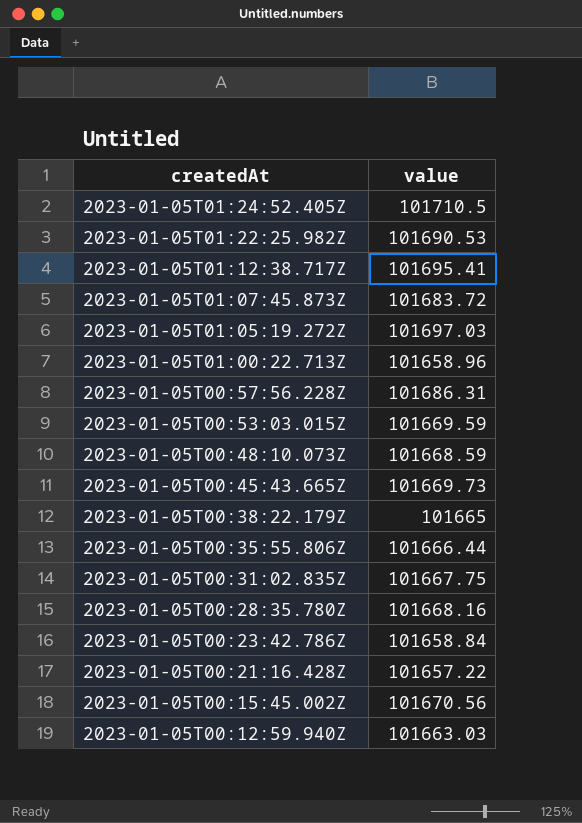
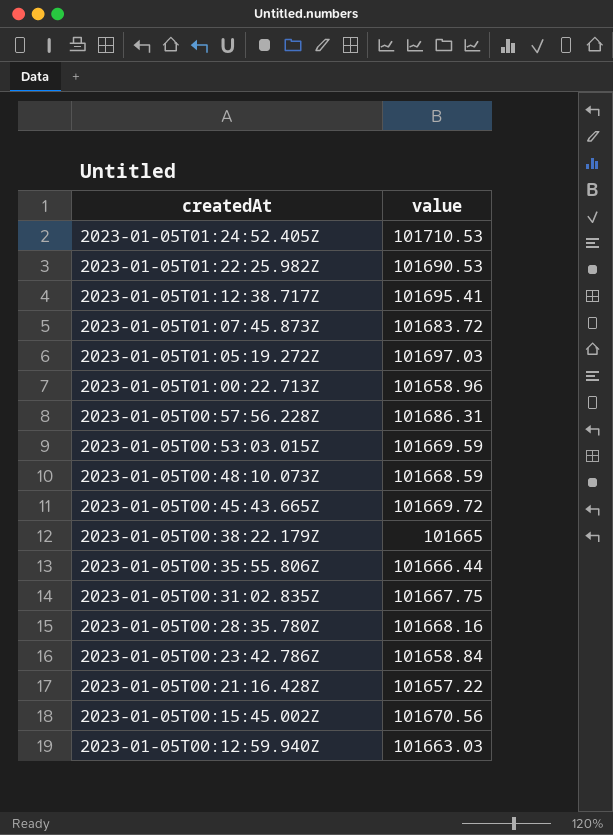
2023-01-05T01:24:52.405Z | value: 101710.5 -> 101710.53
2023-01-05T00:45:43.665Z | value: 101669.73 -> 101669.72

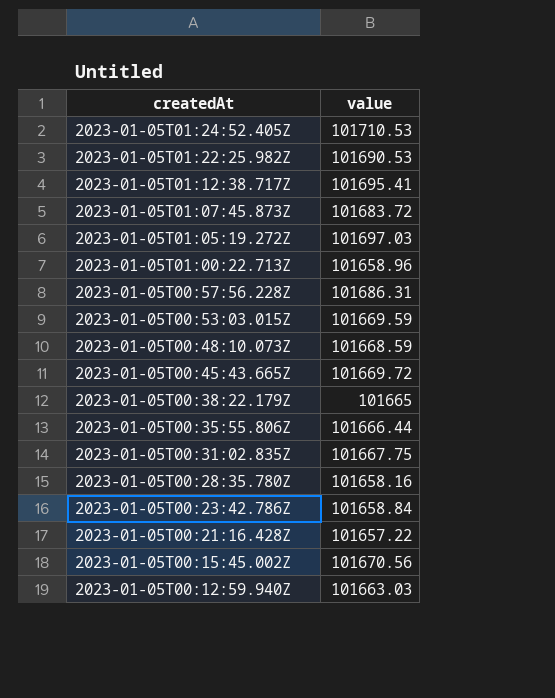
2023-01-05T00:28:35.780Z | value: 101668.16 -> 101658.16

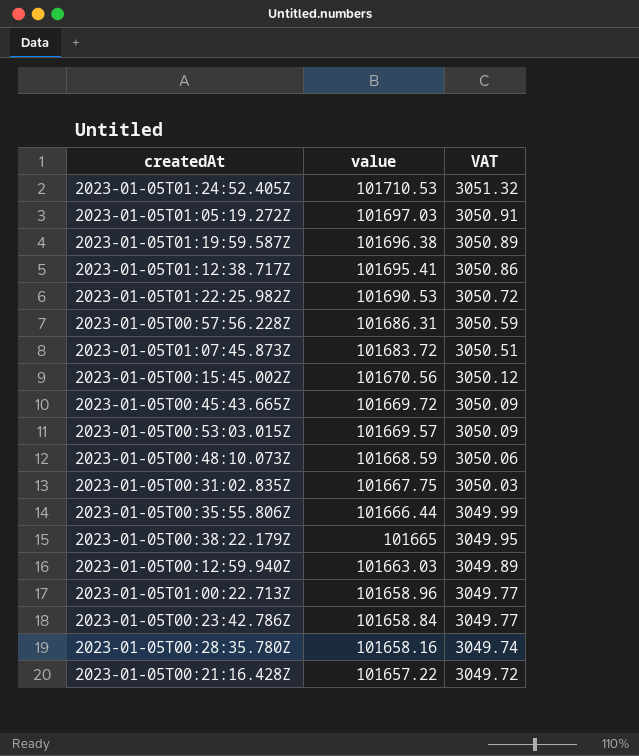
row order: createdAt descending -> value descending
column VAT | formula: none -> [value] * 0.03
row 2023-01-05T01:19:59.587Z: none -> 101696.38 | 3050.89
2023-01-05T00:53:03.015Z | value: 101669.59 -> 101669.57

